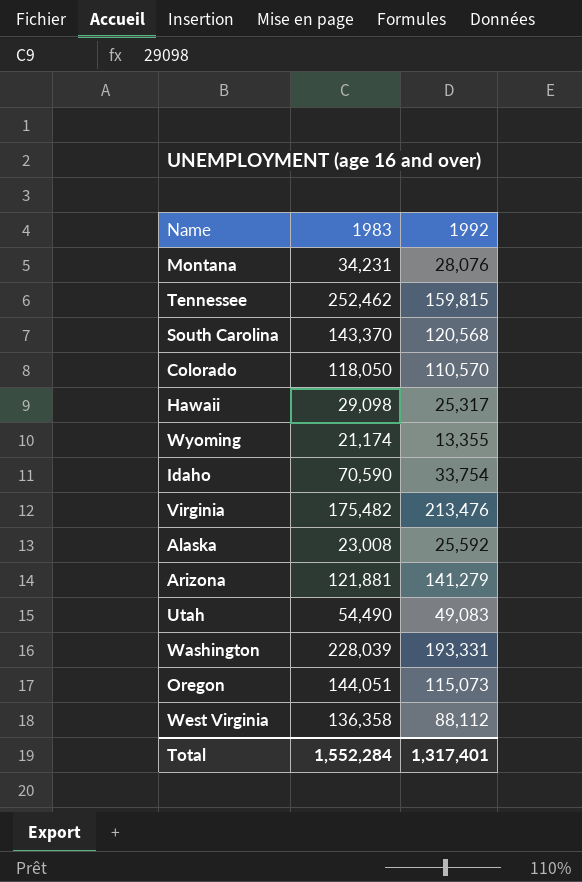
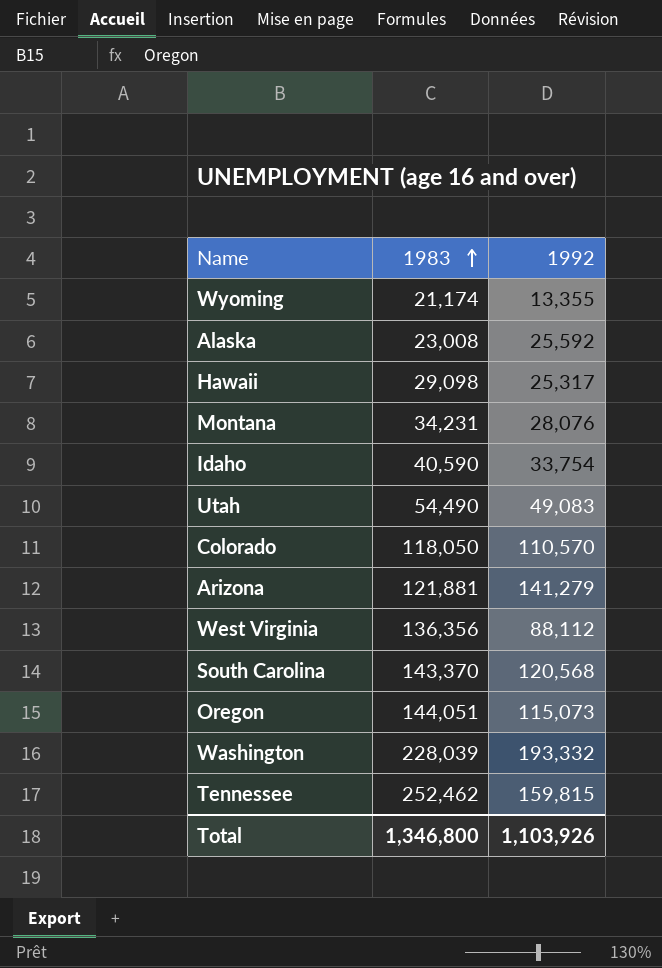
row order: none -> 1983 ascending
row Virginia: 175,482 | 213,476 -> none
Idaho | 1983: 70,590 -> 40,590
West Virginia | 1983: 136,358 -> 136,356
Washington | 1992: 193,331 -> 193,332
Total | 1983: 1,552,284 -> 1,346,800
Total | 1992: 1,317,401 -> 1,103,926

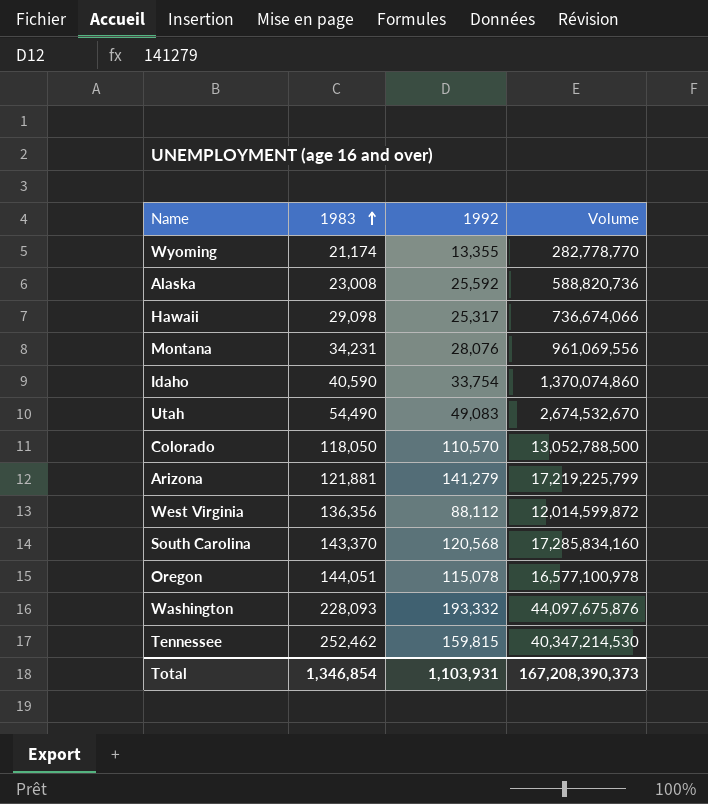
column Volume | formula: none -> [1983] * [1992]
Oregon | 1992: 115,073 -> 115,078
Washington | 1983: 228,039 -> 228,093
Total | 1983: 1,346,800 -> 1,346,854
Total | 1992: 1,103,926 -> 1,103,931

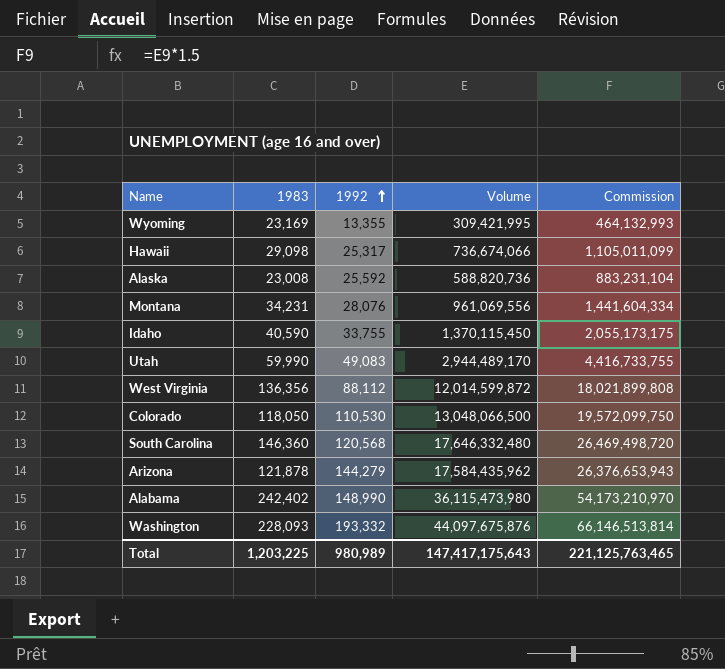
row order: 1983 ascending -> 1992 ascending
column Commission | formula: none -> [Volume] * 1.5
row Oregon: 144,051 | 115,078 | 16,577,100,978 -> none
row Tennessee: 252,462 | 159,815 | 40,347,214,530 -> none
Wyoming | 1983: 21,174 -> 23,169
Wyoming | Volume: 282,778,770 -> 309,421,995
Idaho | 1992: 33,754 -> 33,755
Idaho | Volume: 1,370,074,860 -> 1,370,115,450
Utah | 1983: 54,490 -> 59,990
Utah | Volume: 2,674,532,670 -> 2,944,489,170
Colorado | 1992: 110,570 -> 110,530
Colorado | Volume: 13,052,788,500 -> 13,048,066,500
South Carolina | 1983: 143,370 -> 146,360
South Carolina | Volume: 17,285,834,160 -> 17,646,332,480
Arizona | 1983: 121,881 -> 121,878
Arizona | 1992: 141,279 -> 144,279
Arizona | Volume: 17,219,225,799 -> 17,584,435,962
row Alabama: none -> 242,402 | 148,990 | 36,115,473,980 | 54,173,210,970
Total | 1983: 1,346,854 -> 1,203,225
Total | 1992: 1,103,931 -> 980,989
Total | Volume: 167,208,390,373 -> 147,417,175,643

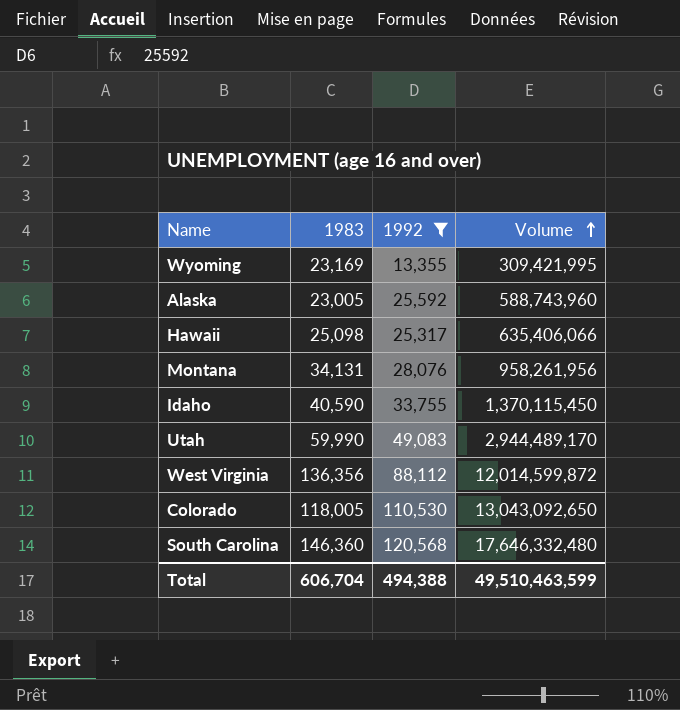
filter: none -> 1992 <= 120,568
row order: 1992 ascending -> Volume ascending
column Commission | formula: [Volume] * 1.5 -> none
Alaska | 1983: 23,008 -> 23,005
Alaska | Volume: 588,820,736 -> 588,743,960
Hawaii | 1983: 29,098 -> 25,098
Hawaii | Volume: 736,674,066 -> 635,406,066
Montana | 1983: 34,231 -> 34,131
Montana | Volume: 961,069,556 -> 958,261,956
Colorado | 1983: 118,050 -> 118,005
Colorado | Volume: 13,048,066,500 -> 13,043,092,650
Total | 1983: 1,203,225 -> 606,704
Total | 1992: 980,989 -> 494,388
Total | Volume: 147,417,175,643 -> 49,510,463,599

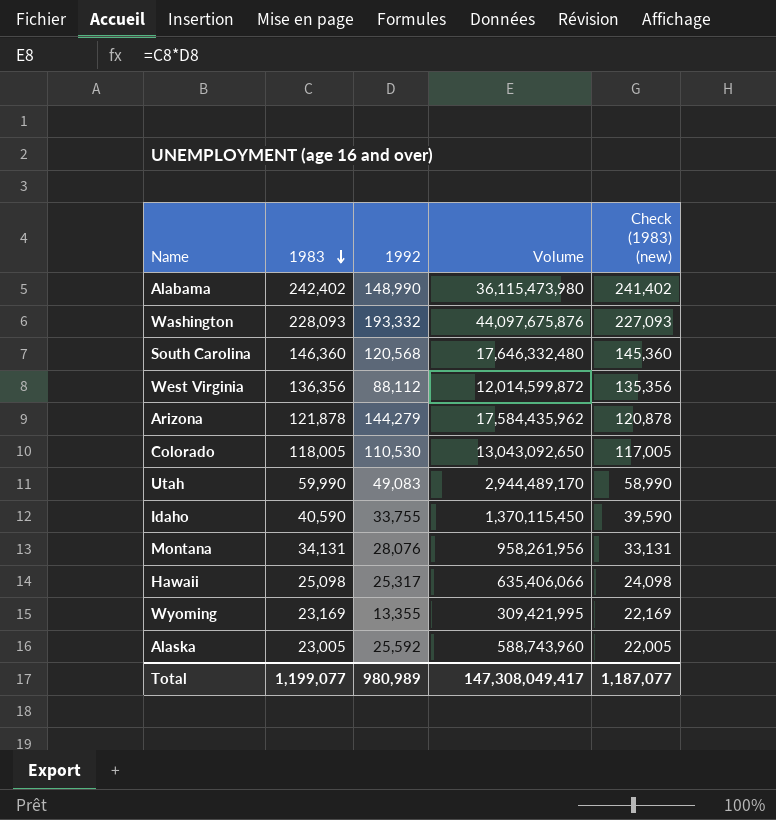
filter: 1992 <= 120,568 -> none
row order: Volume ascending -> 1983 descending
column Check (1983) (new) | formula: none -> [1983] - 1000
Total | 1983: 606,704 -> 1,199,077
Total | 1992: 494,388 -> 980,989
Total | Volume: 49,510,463,599 -> 147,308,049,417

